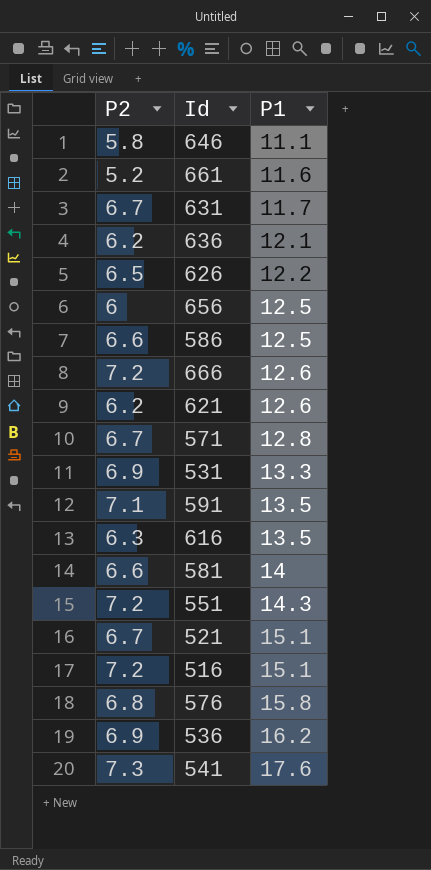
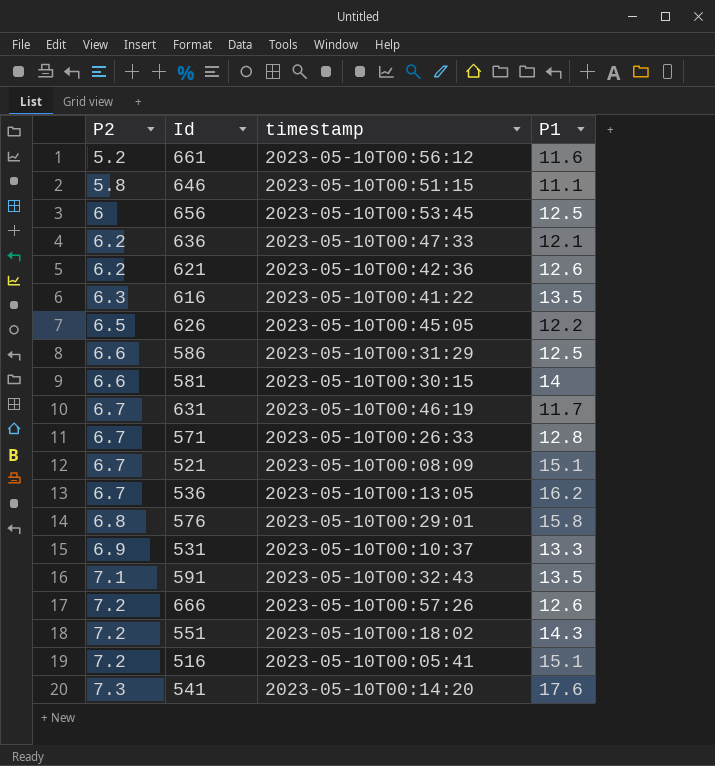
row order: P1 ascending -> P2 ascending
column timestamp | position: none -> 3
536 | P2: 6.9 -> 6.7

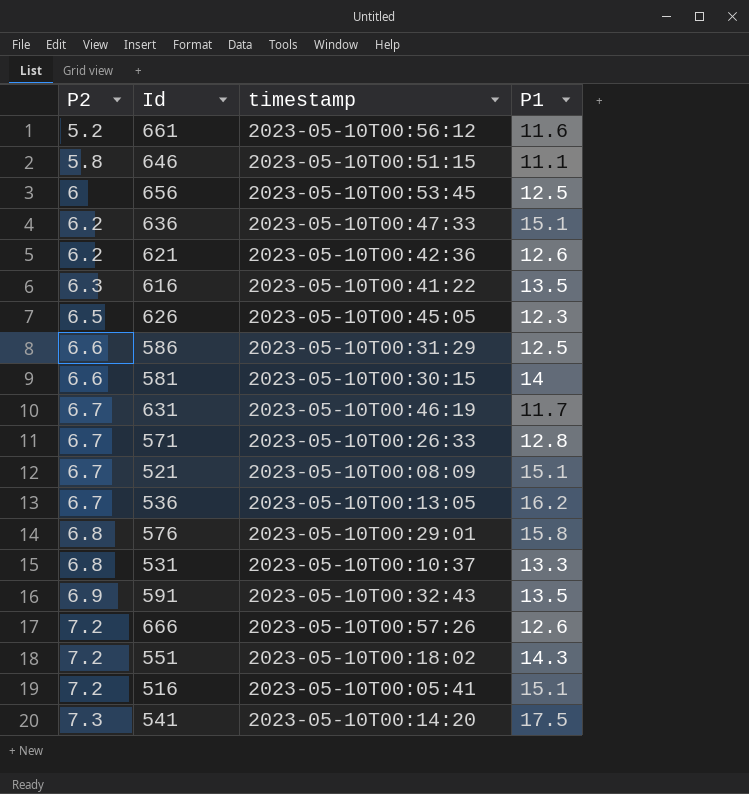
636 | P1: 12.1 -> 15.1
626 | P1: 12.2 -> 12.3
531 | P2: 6.9 -> 6.8
591 | P2: 7.1 -> 6.9
541 | P1: 17.6 -> 17.5

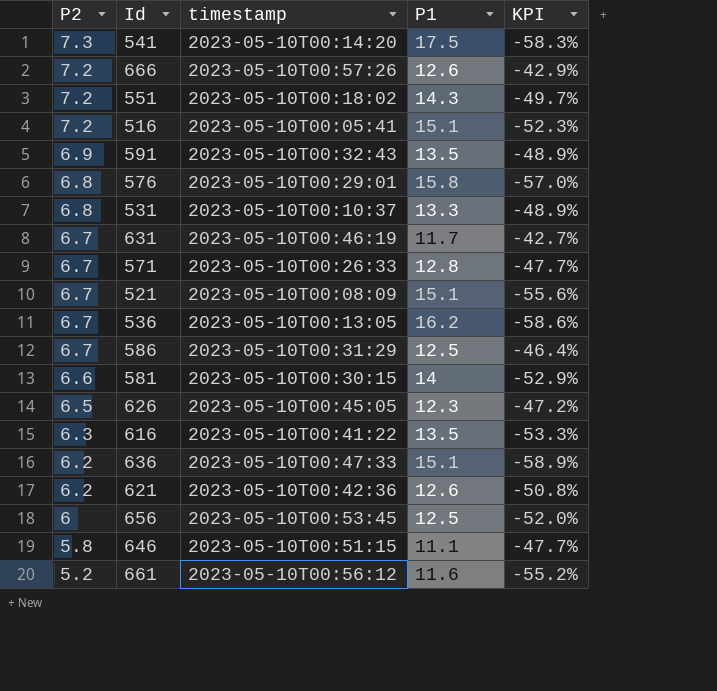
row order: P2 ascending -> P2 descending
column KPI | formula: none -> ([P2] - [P1]) / [P1]
586 | P2: 6.6 -> 6.7

